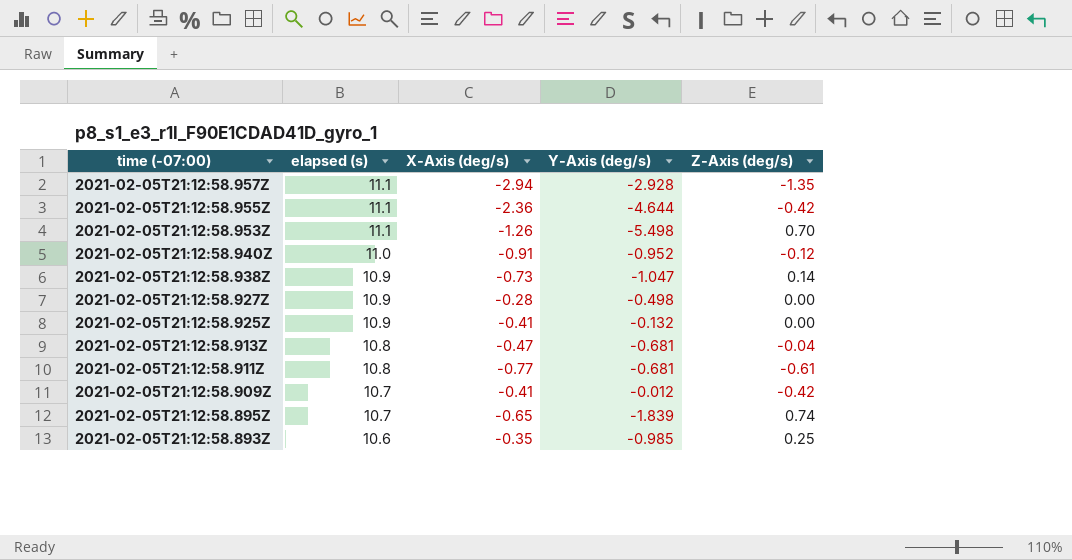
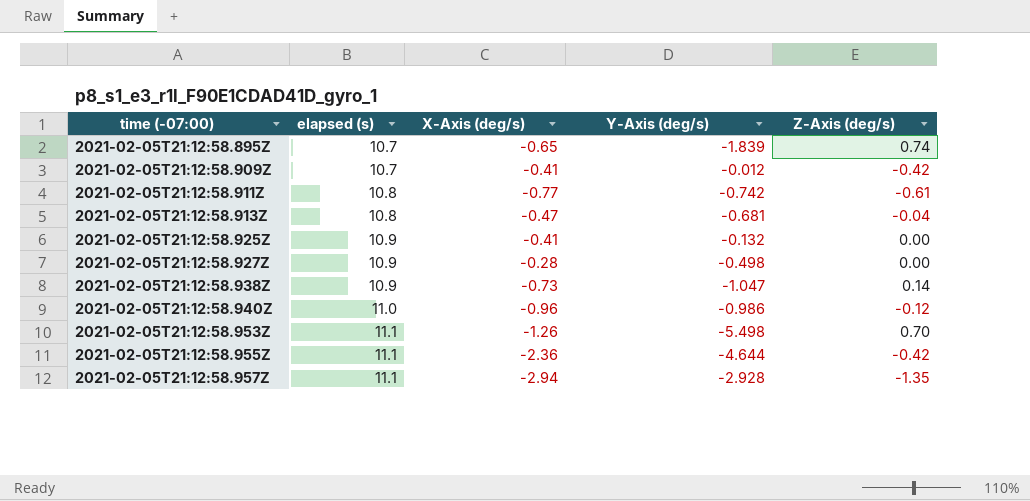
row order: time (-07:00) descending -> time (-07:00) ascending
row 2021-02-05T21:12:58.893Z: 10.6 | -0.35 | -0.985 | 0.25 -> none
2021-02-05T21:12:58.911Z | Y-Axis (deg/s): -0.681 -> -0.742
2021-02-05T21:12:58.940Z | X-Axis (deg/s): -0.91 -> -0.96
2021-02-05T21:12:58.940Z | Y-Axis (deg/s): -0.952 -> -0.986

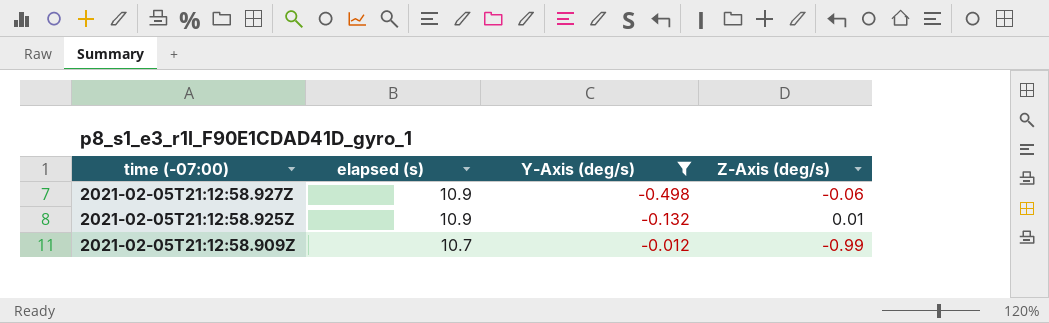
filter: none -> Y-Axis (deg/s) >= -0.498
row order: time (-07:00) ascending -> time (-07:00) descending
column X-Axis (deg/s) | position: 3 -> none
2021-02-05T21:12:58.927Z | Z-Axis (deg/s): 0.00 -> -0.06
2021-02-05T21:12:58.925Z | Z-Axis (deg/s): 0.00 -> 0.01
2021-02-05T21:12:58.909Z | Z-Axis (deg/s): -0.42 -> -0.99

